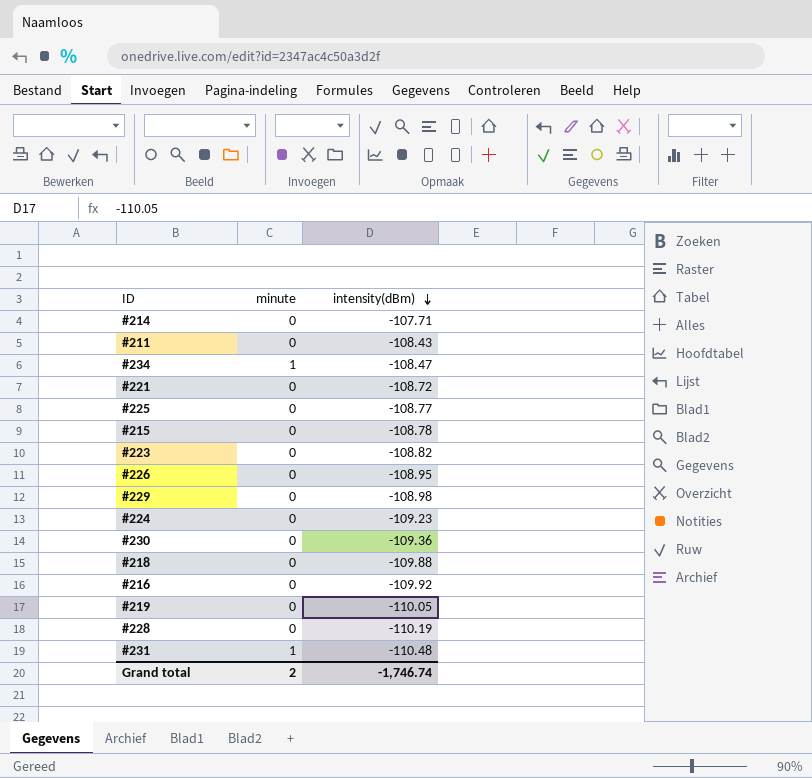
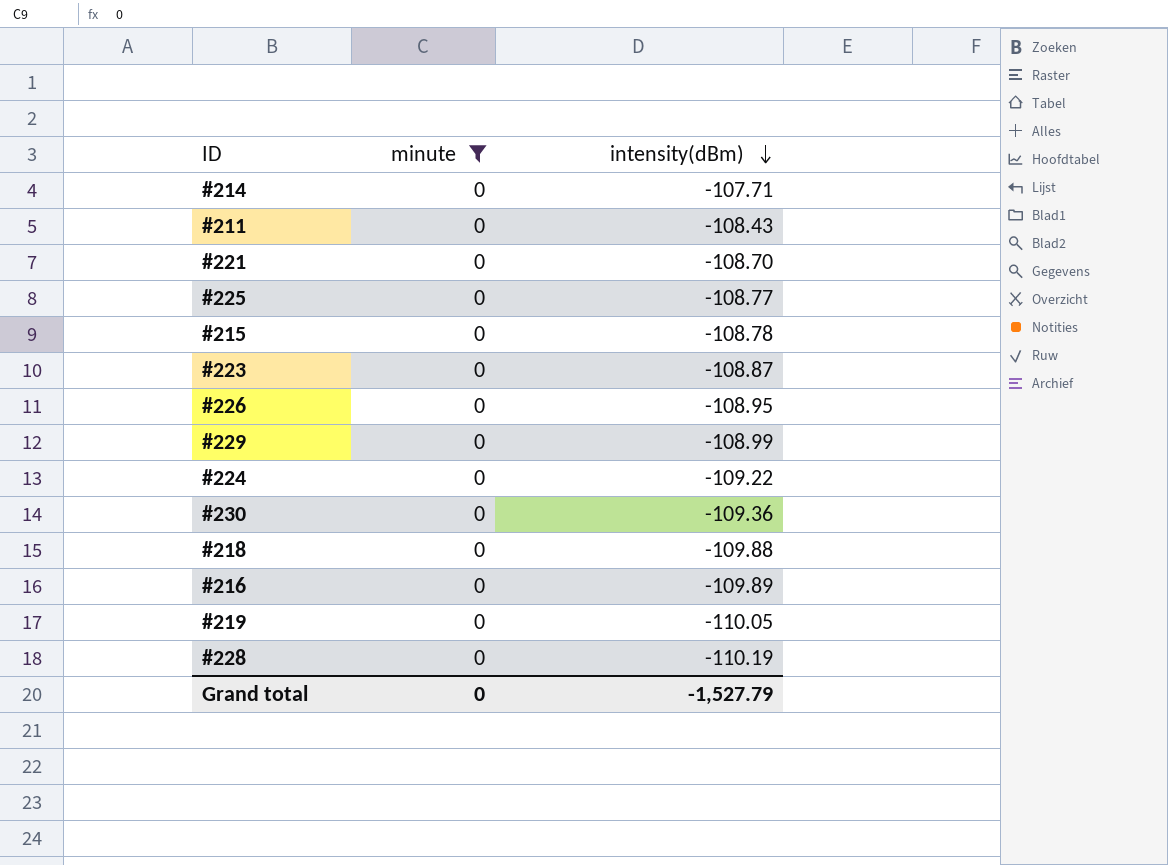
filter: none -> minute = 0
#221 | intensity(dBm): -108.72 -> -108.70
#223 | intensity(dBm): -108.82 -> -108.87
#229 | intensity(dBm): -108.98 -> -108.99
#224 | intensity(dBm): -109.23 -> -109.22
#216 | intensity(dBm): -109.92 -> -109.89
Grand total | minute: 2 -> 0
Grand total | intensity(dBm): -1,746.74 -> -1,527.79

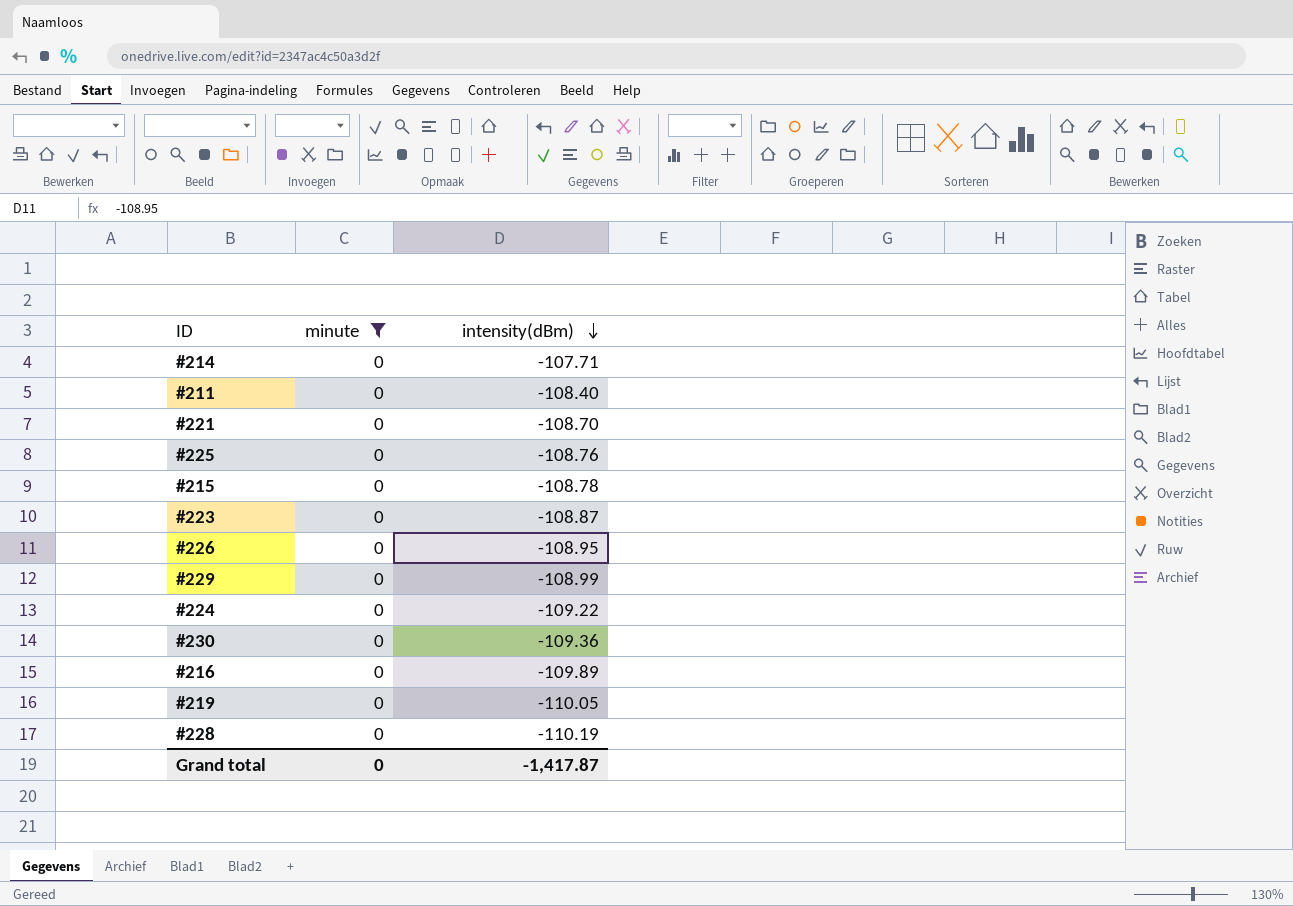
row #218: 0 | -109.88 -> none
#211 | intensity(dBm): -108.43 -> -108.40
#225 | intensity(dBm): -108.77 -> -108.76
Grand total | intensity(dBm): -1,527.79 -> -1,417.87

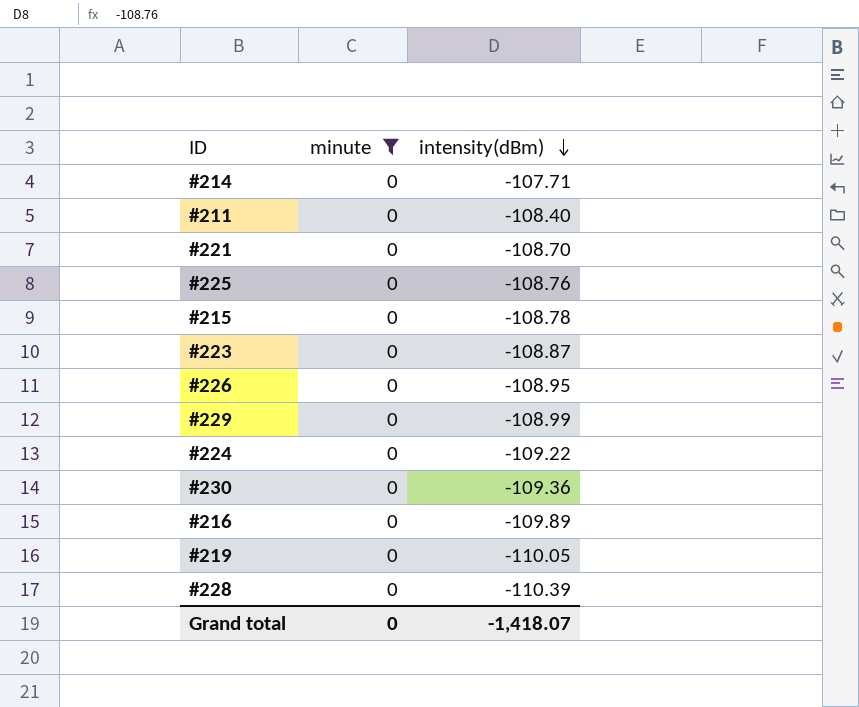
#228 | intensity(dBm): -110.19 -> -110.39
Grand total | intensity(dBm): -1,417.87 -> -1,418.07

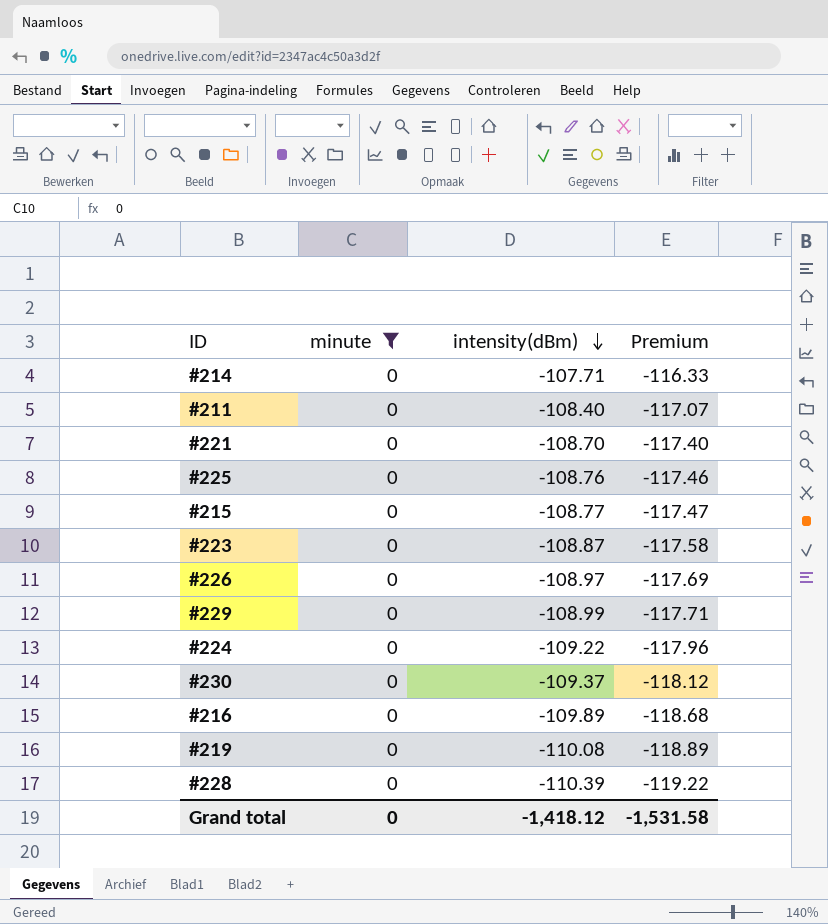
column Premium | formula: none -> [intensity(dBm)] * 1.08
#215 | intensity(dBm): -108.78 -> -108.77
#226 | intensity(dBm): -108.95 -> -108.97
#230 | intensity(dBm): -109.36 -> -109.37
#219 | intensity(dBm): -110.05 -> -110.08
Grand total | intensity(dBm): -1,418.07 -> -1,418.12

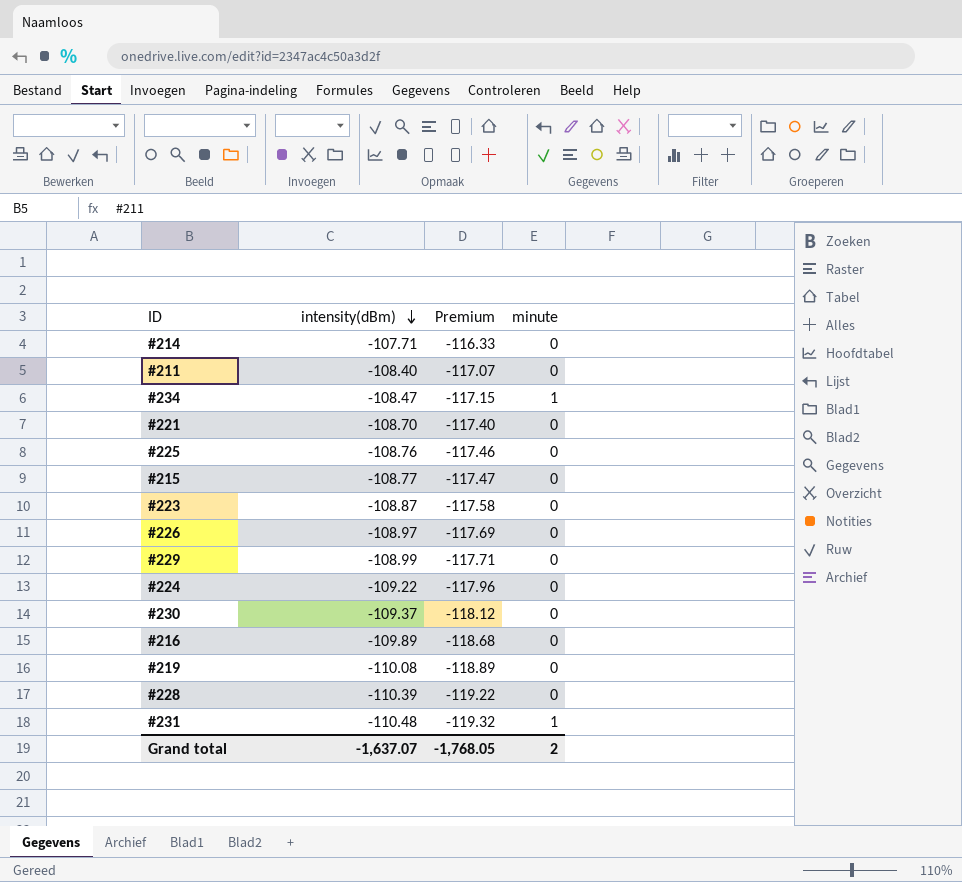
filter: minute = 0 -> none
column minute | position: 2 -> 4
Grand total | intensity(dBm): -1,418.12 -> -1,637.07
Grand total | Premium: -1,531.58 -> -1,768.05
Grand total | minute: 0 -> 2

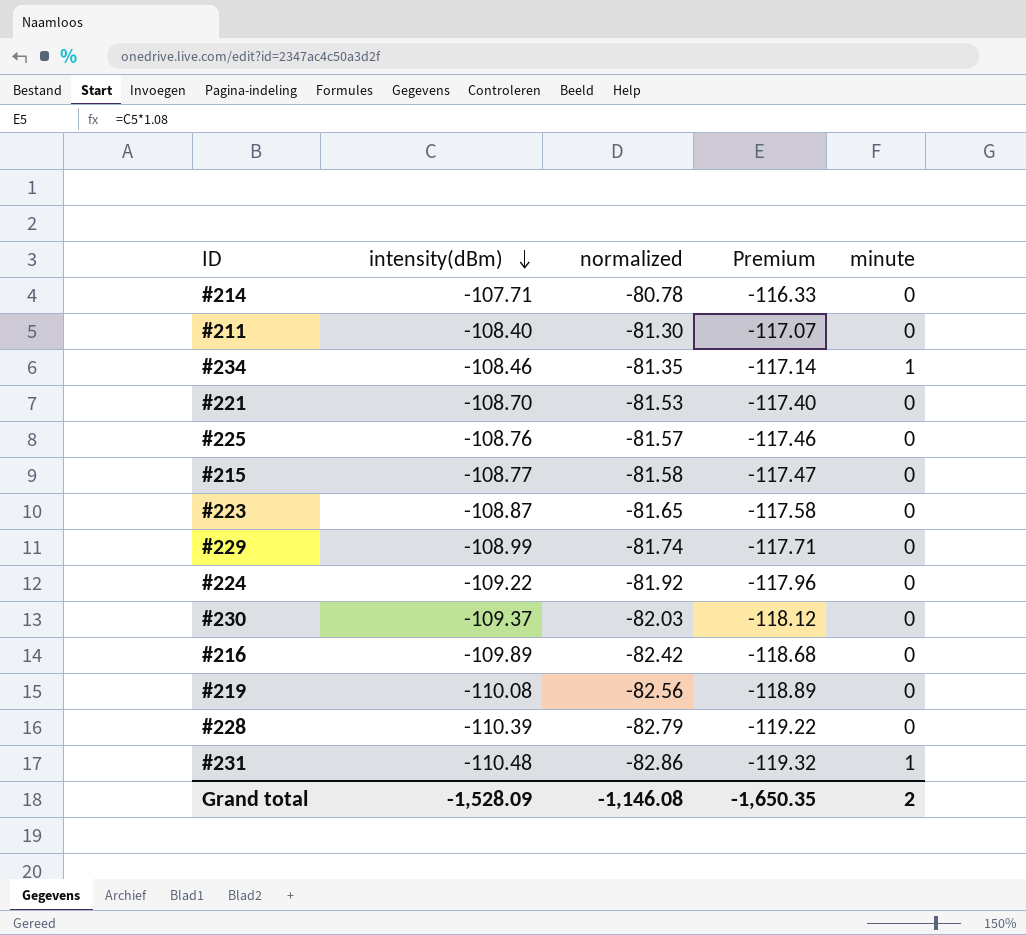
column normalized | formula: none -> [intensity(dBm)] * 0.75
row #226: -108.97 | -117.69 | 0 -> none
#234 | intensity(dBm): -108.47 -> -108.46
#234 | Premium: -117.15 -> -117.14
Grand total | intensity(dBm): -1,637.07 -> -1,528.09
Grand total | Premium: -1,768.05 -> -1,650.35

